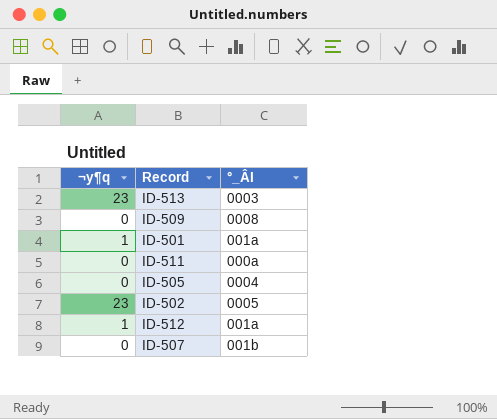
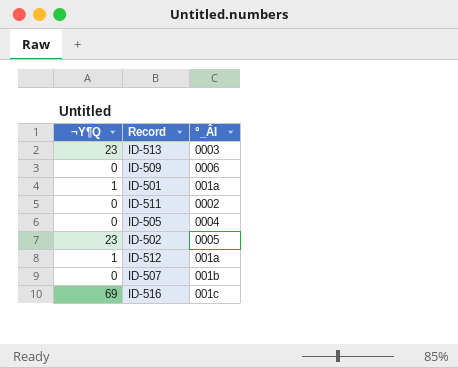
column name: ¬y¶q -> ¬Y¶Q
ID-509 | °_ÂI: 0008 -> 0006
ID-511 | °_ÂI: 000a -> 0002
row ID-516: none -> 69 | 001c

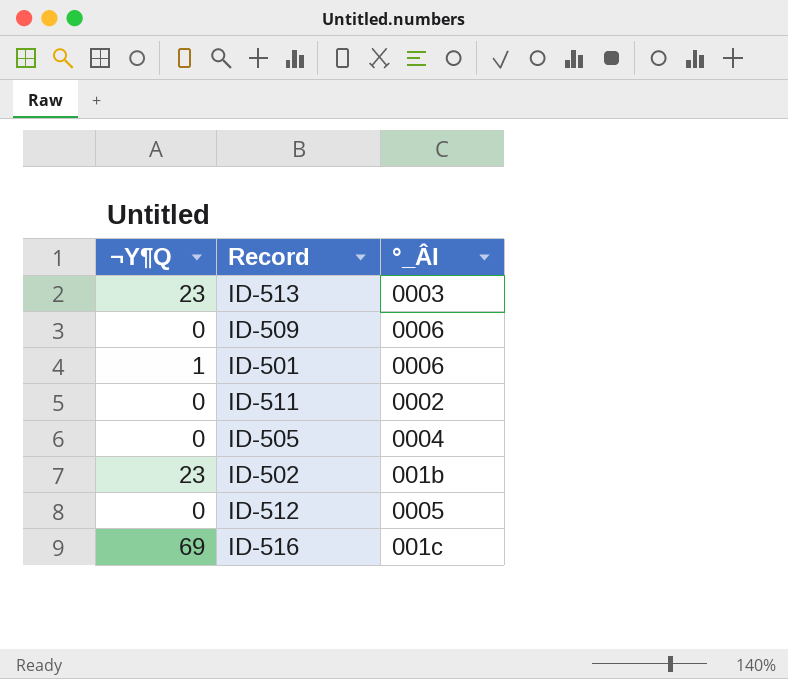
row ID-507: 0 | 001b -> none
ID-501 | °_ÂI: 001a -> 0006
ID-502 | °_ÂI: 0005 -> 001b
ID-512 | ¬Y¶Q: 1 -> 0
ID-512 | °_ÂI: 001a -> 0005

